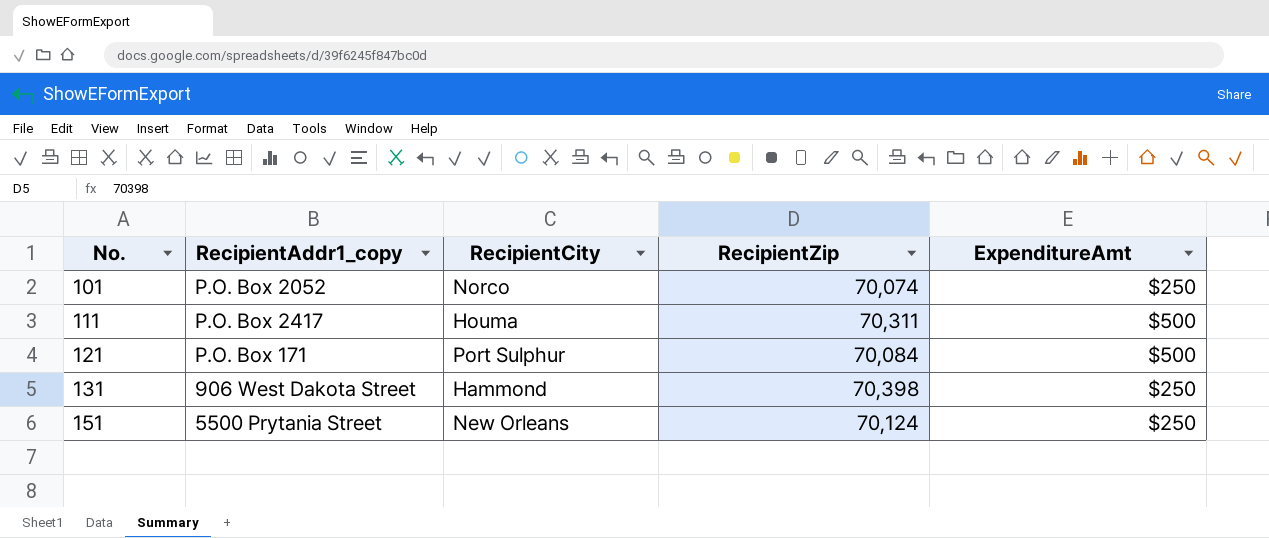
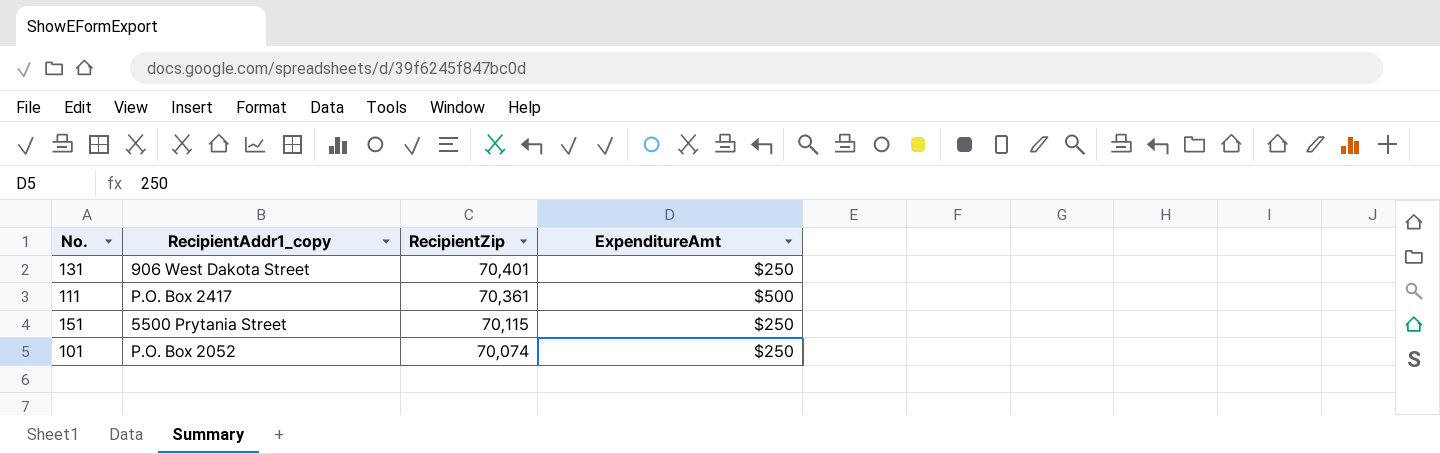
row order: No. ascending -> RecipientZip descending
column RecipientCity | position: 3 -> none
row 121: P.O. Box 171 | Port Sulphur | 70,084 | $500 -> none
131 | RecipientZip: 70,398 -> 70,401
111 | RecipientZip: 70,311 -> 70,361
151 | RecipientZip: 70,124 -> 70,115

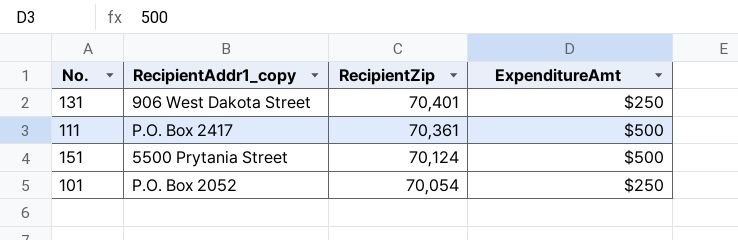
151 | RecipientZip: 70,115 -> 70,124
151 | ExpenditureAmt: $250 -> $500
101 | RecipientZip: 70,074 -> 70,054

